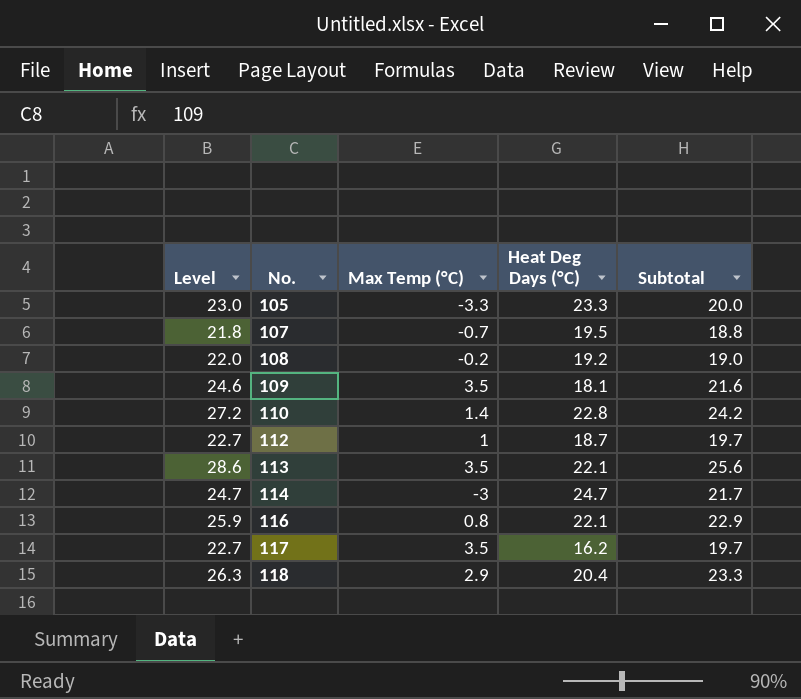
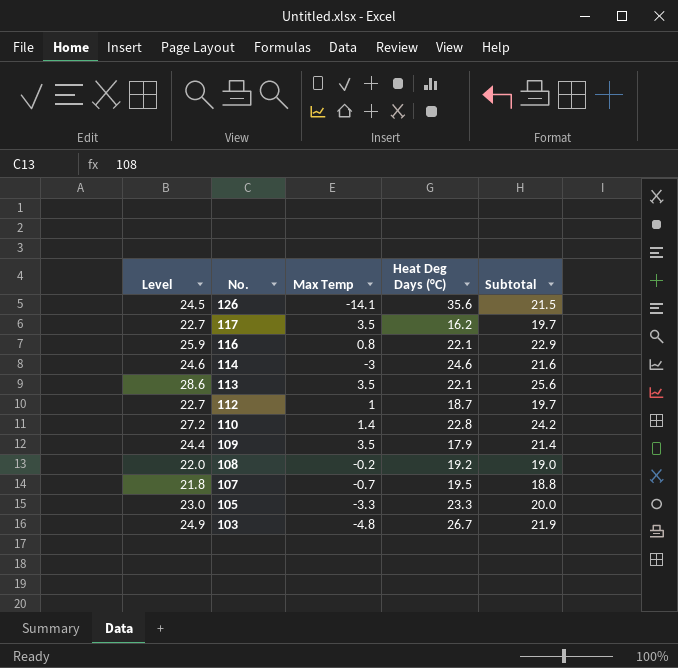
row order: No. ascending -> No. descending
column name: Max Temp (°C) -> Max Temp
row 118: 26.3 | 2.9 | 20.4 | 23.3 -> none
row 126: none -> 24.5 | -14.1 | 35.6 | 21.5
114 | Level: 24.7 -> 24.6
114 | Heat Deg Days (°C): 24.7 -> 24.6
114 | Subtotal: 21.7 -> 21.6
109 | Level: 24.6 -> 24.4
109 | Heat Deg Days (°C): 18.1 -> 17.9
109 | Subtotal: 21.6 -> 21.4
row 103: none -> 24.9 | -4.8 | 26.7 | 21.9

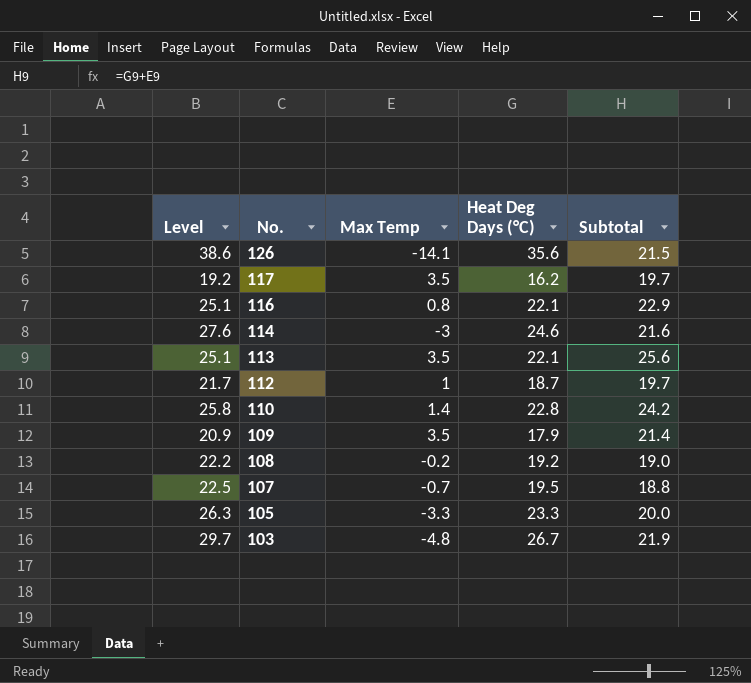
column Level | formula: [Subtotal] + 3 -> [Heat Deg Days (°C)] + 3

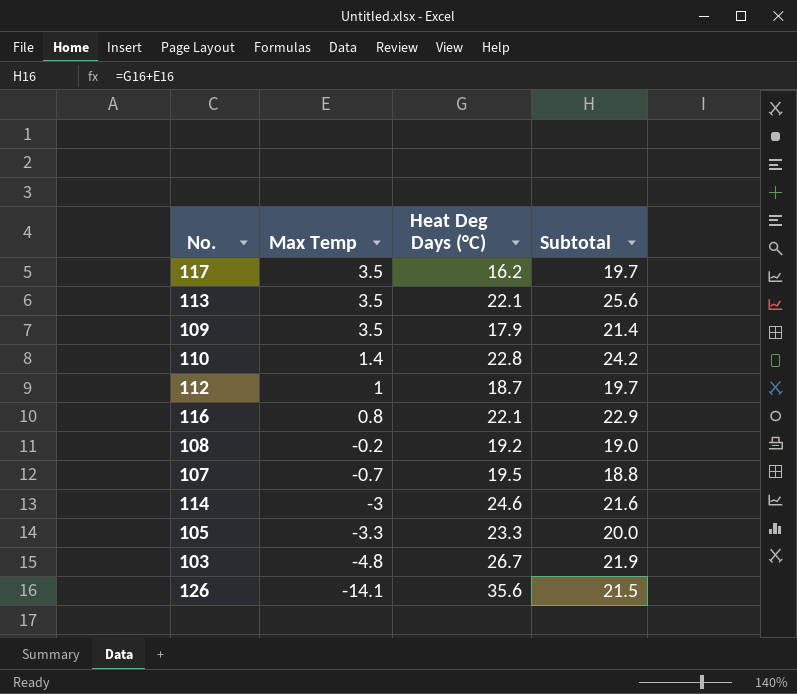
row order: No. descending -> Max Temp descending
column Level | formula: [Heat Deg Days (°C)] + 3 -> none

